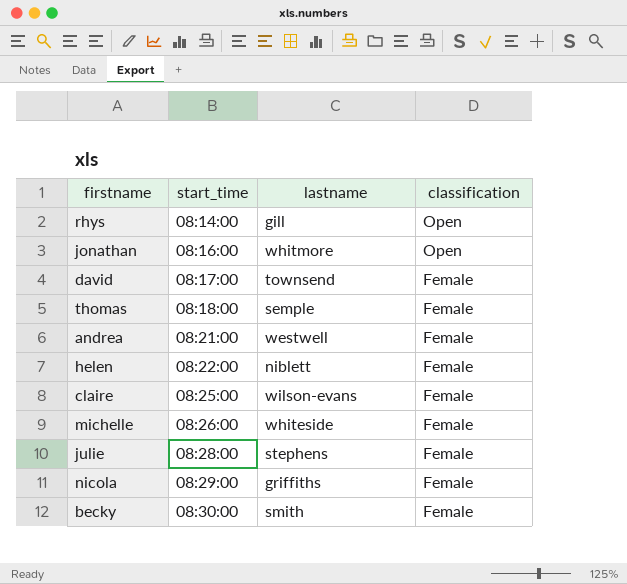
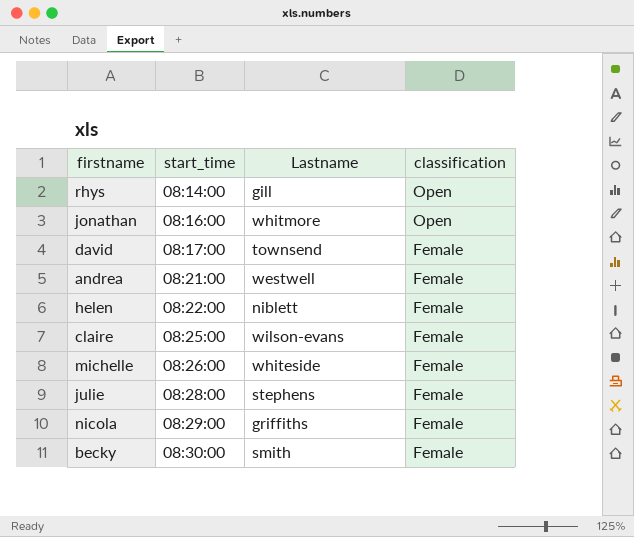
column name: lastname -> Lastname
row thomas: 08:18:00 | semple | Female -> none

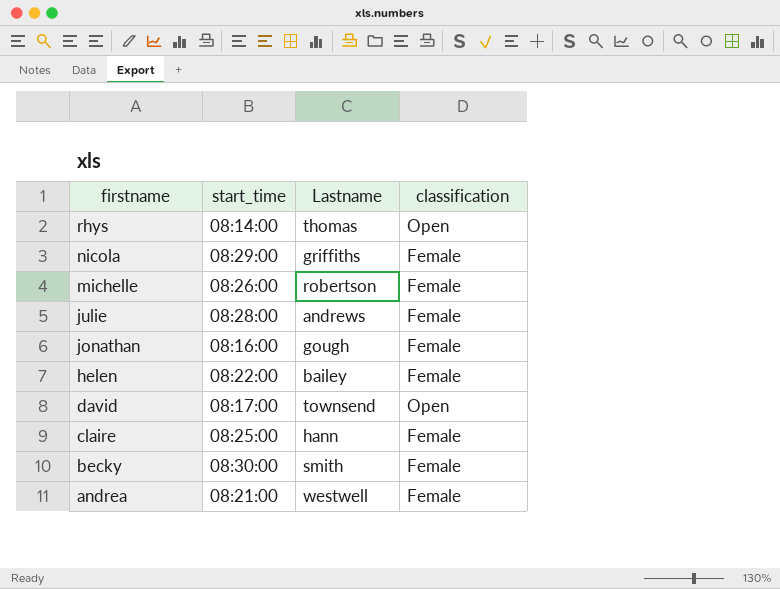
row order: start_time ascending -> firstname descending
rhys | Lastname: gill -> thomas
michelle | Lastname: whiteside -> robertson
julie | Lastname: stephens -> andrews
jonathan | Lastname: whitmore -> gough
jonathan | classification: Open -> Female
helen | Lastname: niblett -> bailey
david | classification: Female -> Open
claire | Lastname: wilson-evans -> hann

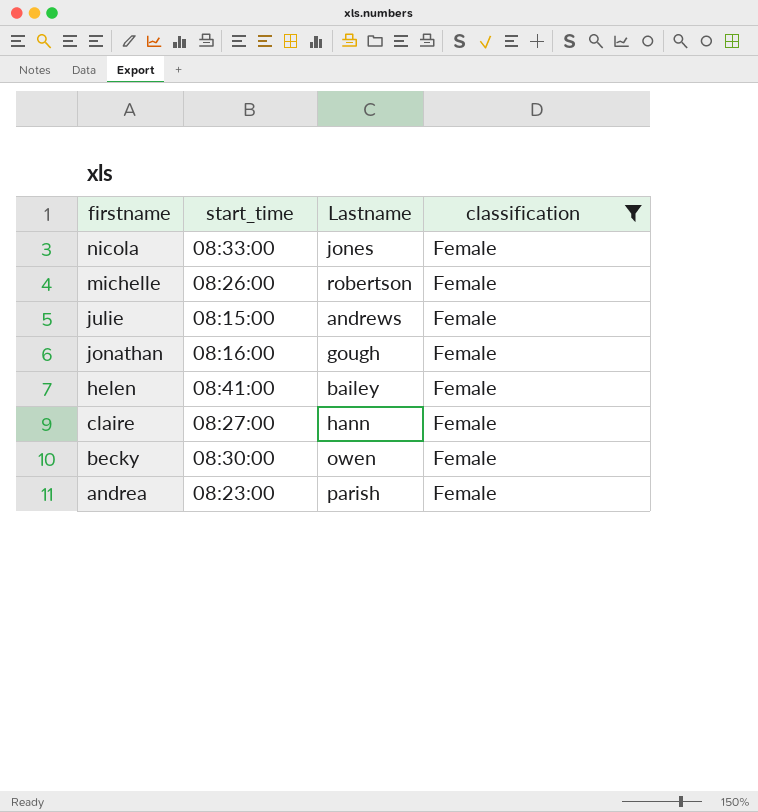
filter: none -> classification = Female
nicola | start_time: 08:29:00 -> 08:33:00
nicola | Lastname: griffiths -> jones
julie | start_time: 08:28:00 -> 08:15:00
helen | start_time: 08:22:00 -> 08:41:00
claire | start_time: 08:25:00 -> 08:27:00
becky | Lastname: smith -> owen
andrea | start_time: 08:21:00 -> 08:23:00
andrea | Lastname: westwell -> parish

